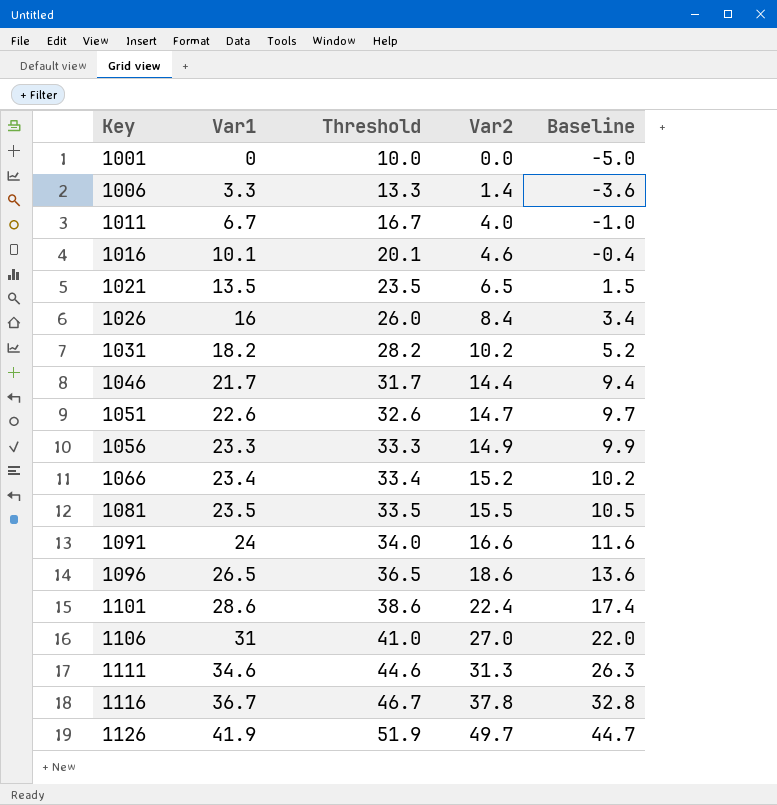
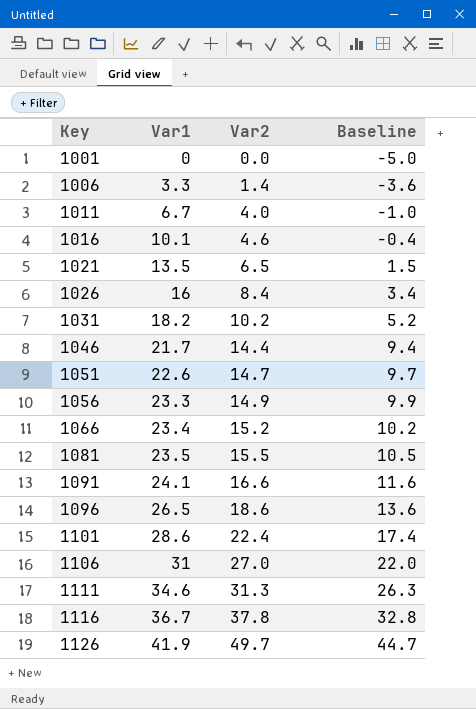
column Threshold | formula: [Var1] + 10 -> none
1091 | Var1: 24 -> 24.1

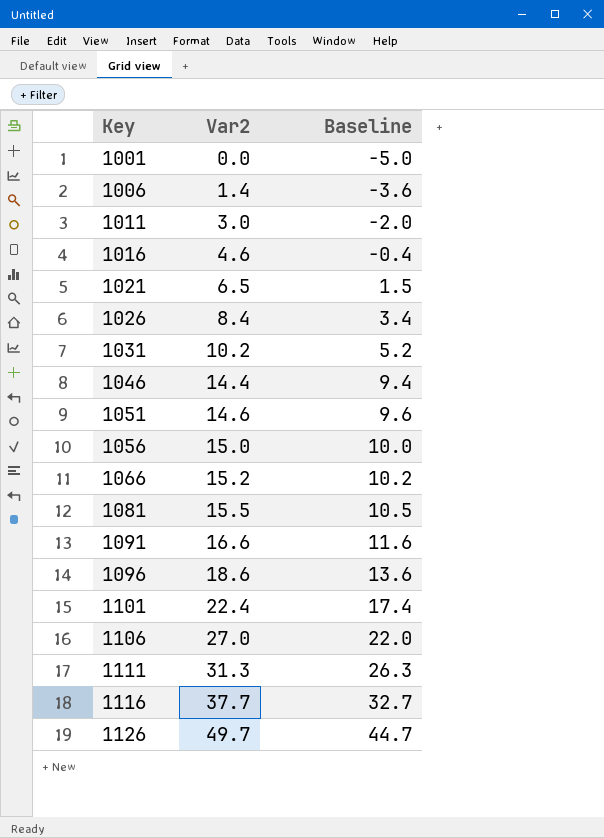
column Var1 | position: 2 -> none
1011 | Var2: 4.0 -> 3.0
1011 | Baseline: -1.0 -> -2.0
1051 | Var2: 14.7 -> 14.6
1051 | Baseline: 9.7 -> 9.6
1056 | Var2: 14.9 -> 15.0
1056 | Baseline: 9.9 -> 10.0
1116 | Var2: 37.8 -> 37.7
1116 | Baseline: 32.8 -> 32.7

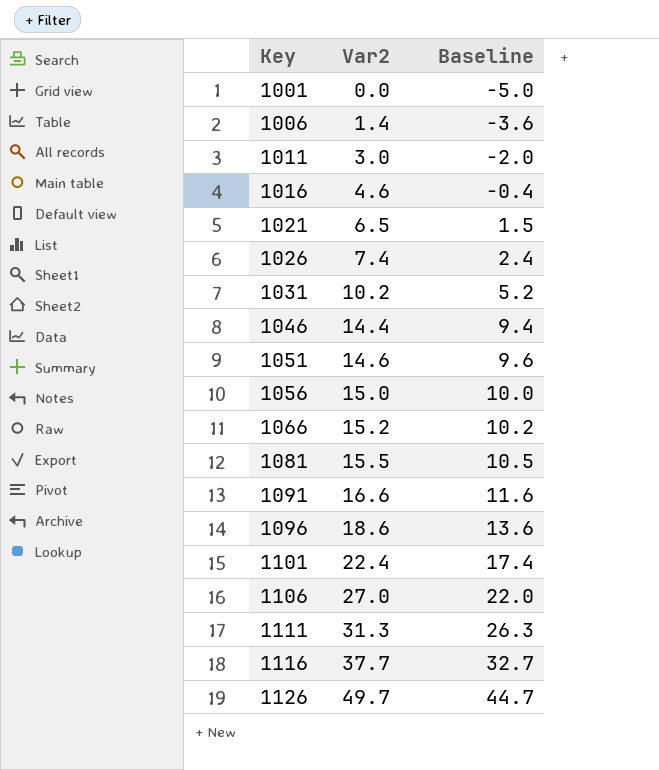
1026 | Var2: 8.4 -> 7.4
1026 | Baseline: 3.4 -> 2.4

